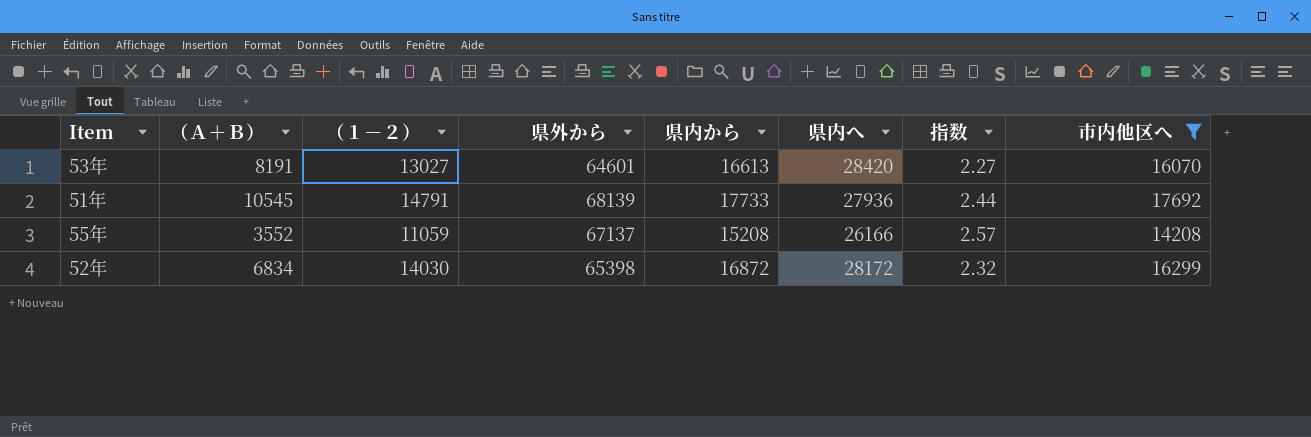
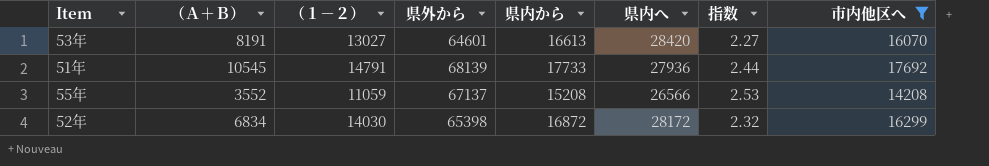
55年 | 県内へ: 26166 -> 26566
55年 | 指数: 2.57 -> 2.53

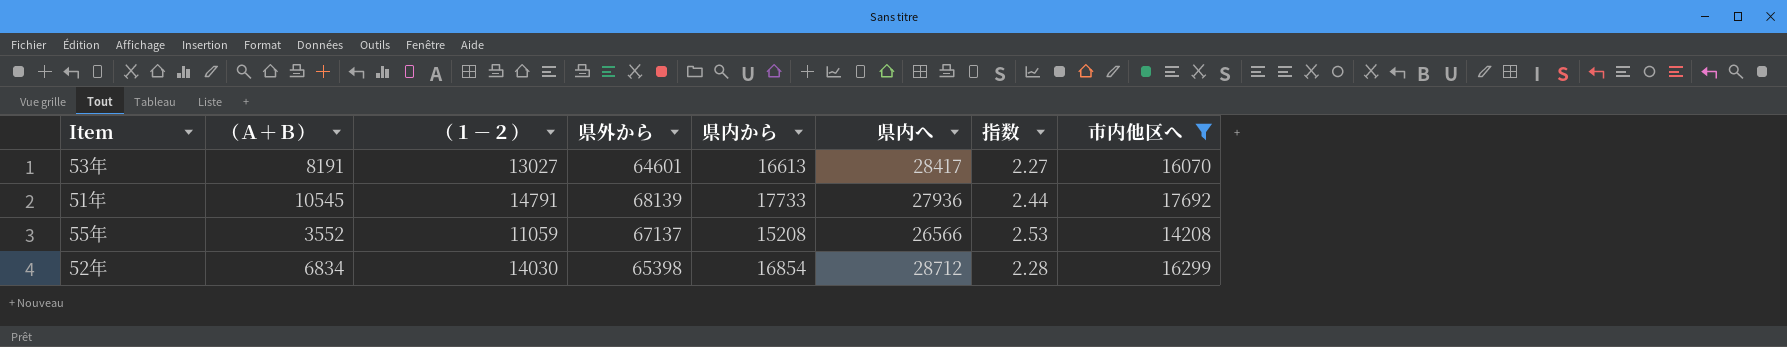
53年 | 県内へ: 28420 -> 28417
52年 | 県内から: 16872 -> 16854
52年 | 県内へ: 28172 -> 28712
52年 | 指数: 2.32 -> 2.28

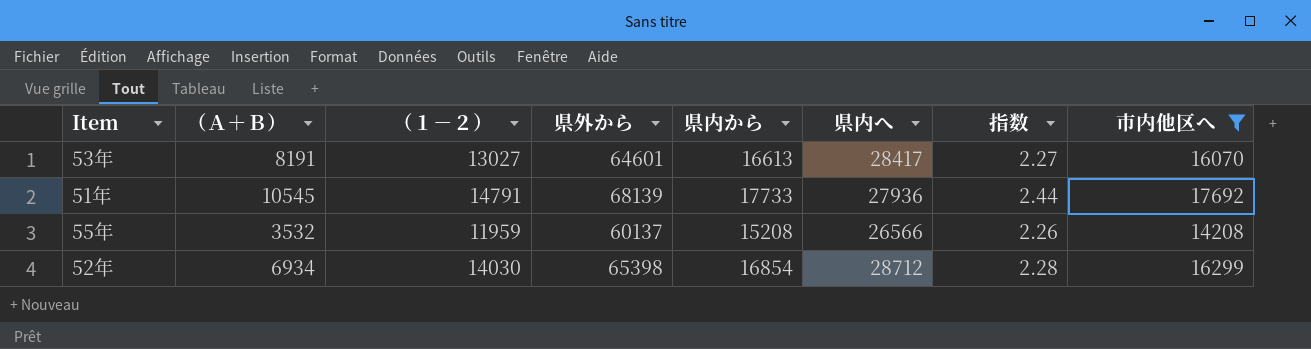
55年 | （Ａ＋Ｂ）: 3552 -> 3532
55年 | （１－２）: 11059 -> 11959
55年 | 県外から: 67137 -> 60137
55年 | 指数: 2.53 -> 2.26
52年 | （Ａ＋Ｂ）: 6834 -> 6934

